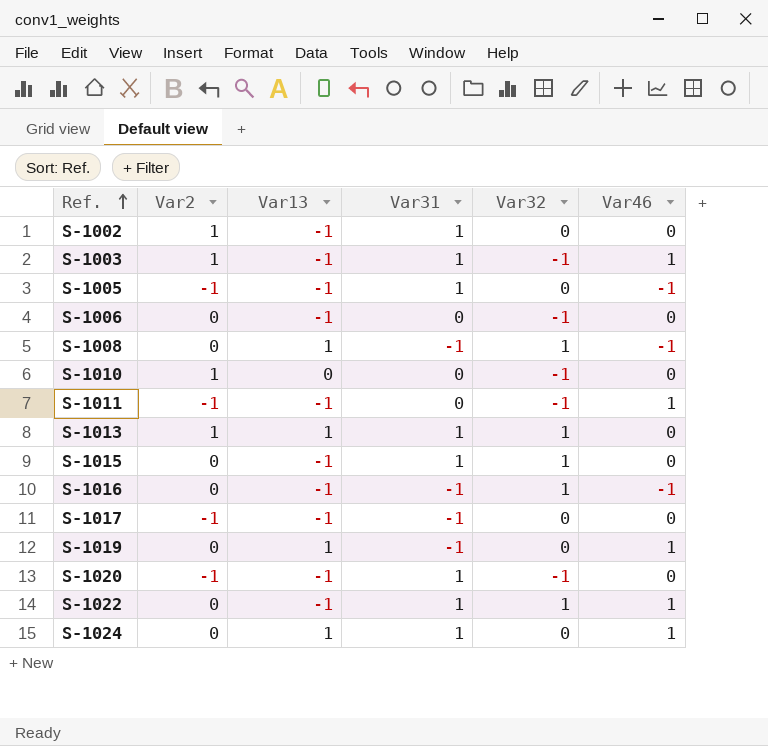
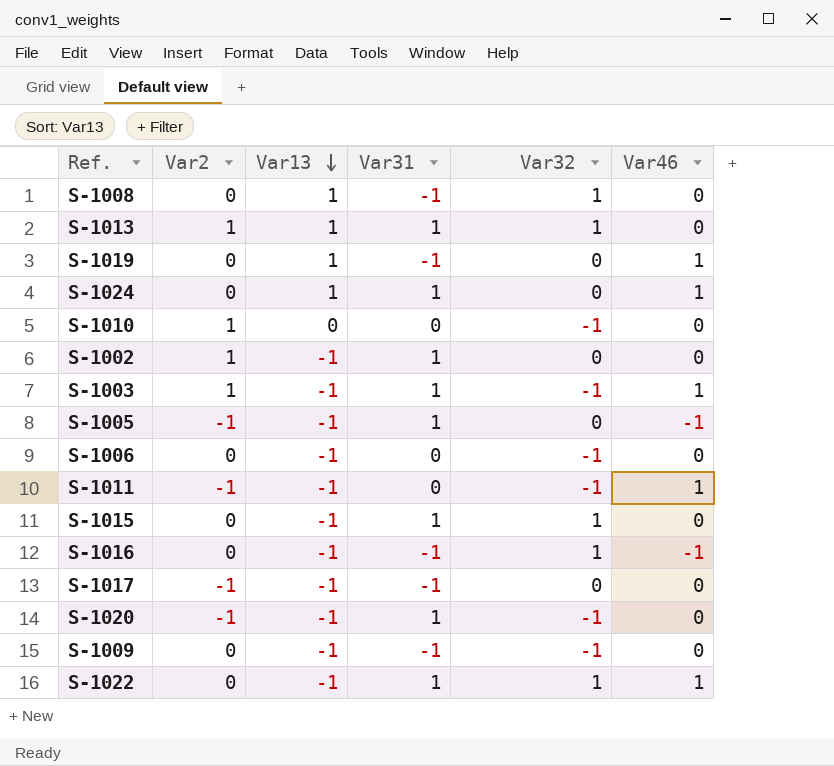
row order: Ref. ascending -> Var13 descending
S-1008 | Var46: -1 -> 0
row S-1009: none -> 0 | -1 | -1 | -1 | 0

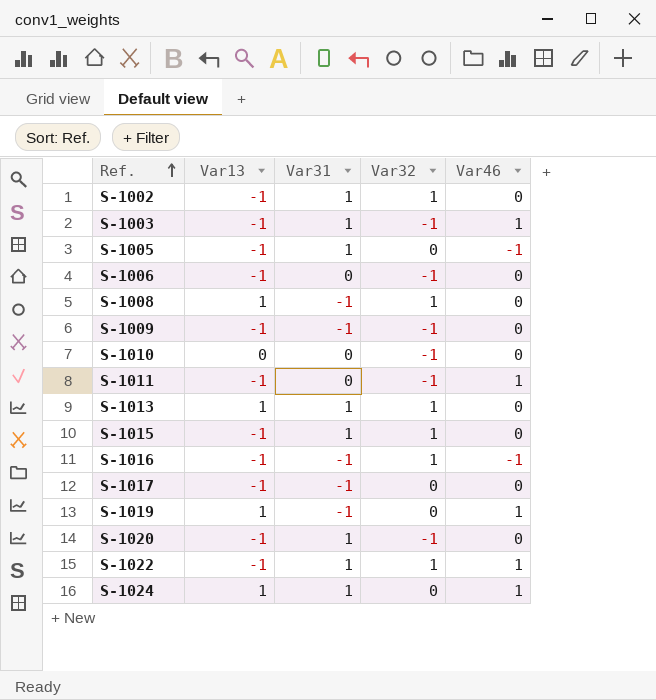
row order: Var13 descending -> Ref. ascending
column Var2 | position: 2 -> none
S-1002 | Var32: 0 -> 1

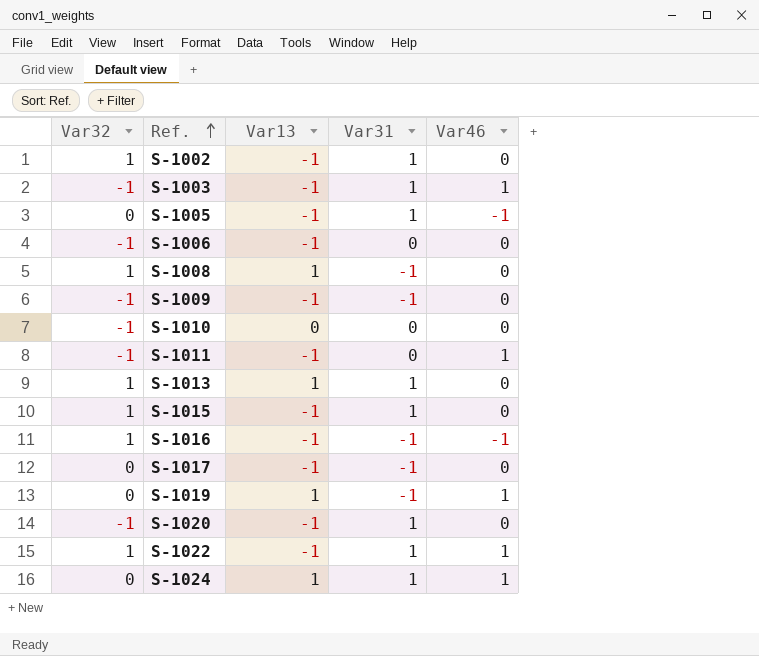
column Var32 | position: 4 -> 1

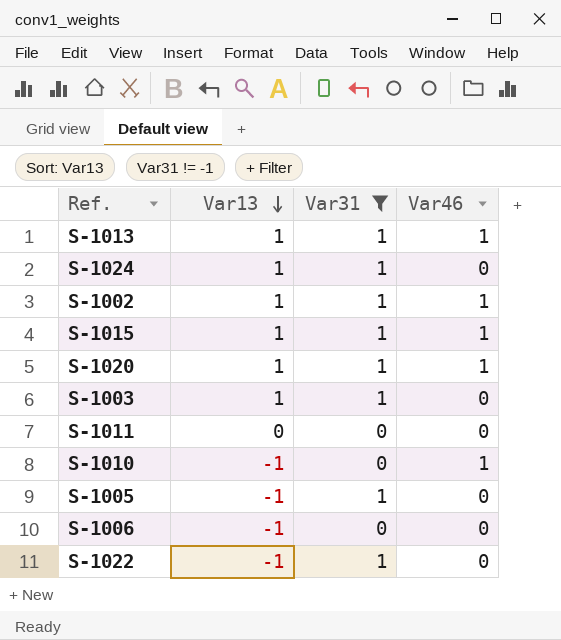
filter: none -> Var31 != -1
row order: Ref. ascending -> Var13 descending
column Var32 | position: 1 -> none
S-1013 | Var46: 0 -> 1
S-1024 | Var46: 1 -> 0
S-1002 | Var13: -1 -> 1
S-1002 | Var46: 0 -> 1
S-1015 | Var13: -1 -> 1
S-1015 | Var46: 0 -> 1
S-1020 | Var13: -1 -> 1
S-1020 | Var46: 0 -> 1
S-1003 | Var13: -1 -> 1
S-1003 | Var46: 1 -> 0
S-1011 | Var13: -1 -> 0
S-1011 | Var46: 1 -> 0
S-1010 | Var13: 0 -> -1
S-1010 | Var46: 0 -> 1
S-1005 | Var46: -1 -> 0
S-1022 | Var46: 1 -> 0

